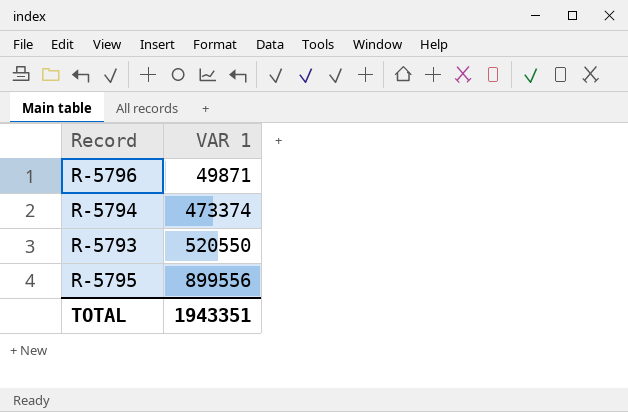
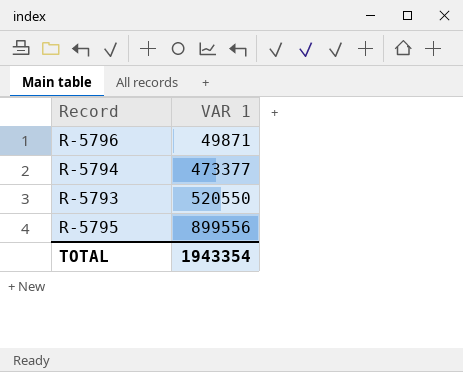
R-5794 | VAR 1: 473374 -> 473377
TOTAL | VAR 1: 1943351 -> 1943354

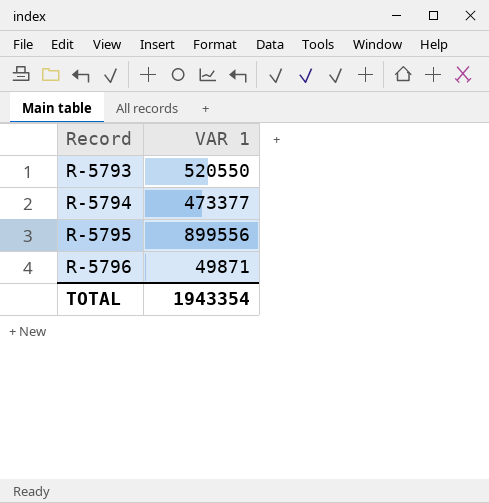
row order: VAR 1 ascending -> Record ascending

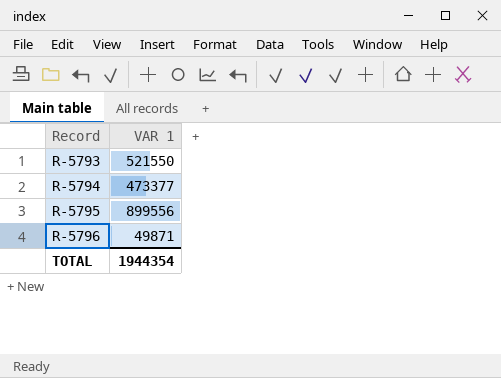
R-5793 | VAR 1: 520550 -> 521550
TOTAL | VAR 1: 1943354 -> 1944354

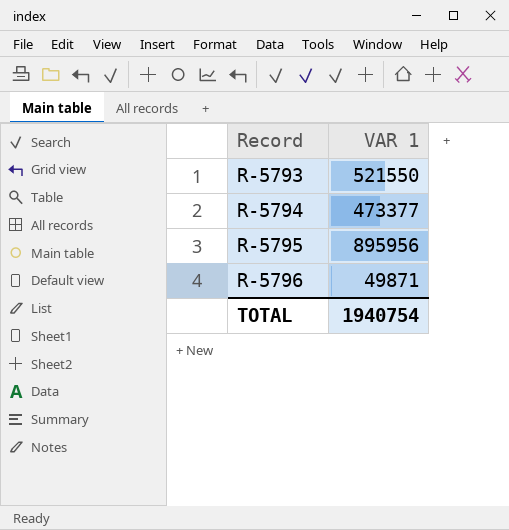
R-5795 | VAR 1: 899556 -> 895956
TOTAL | VAR 1: 1944354 -> 1940754

